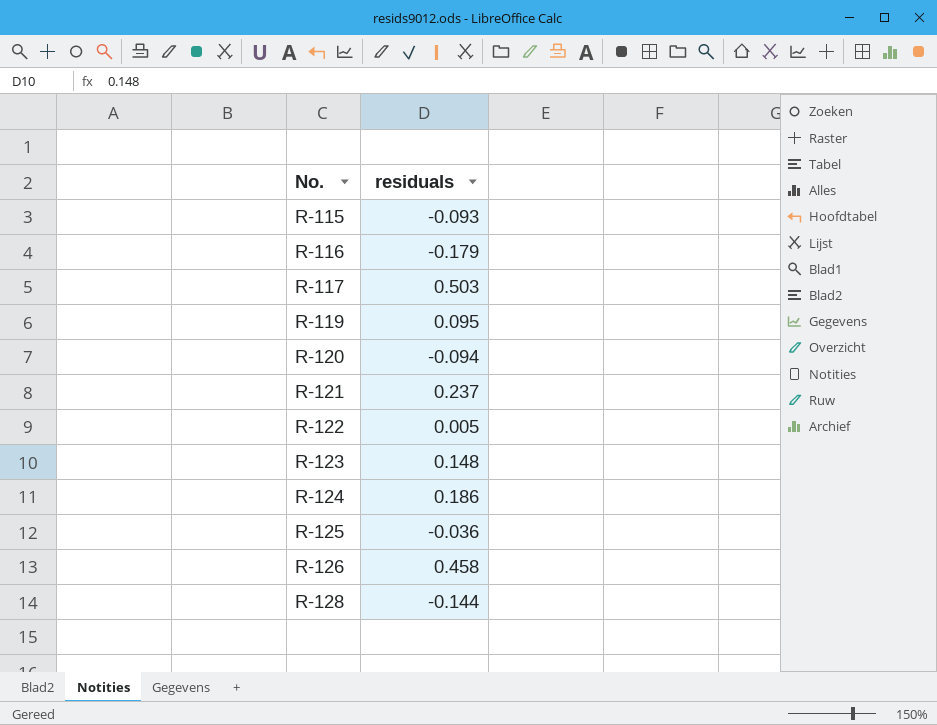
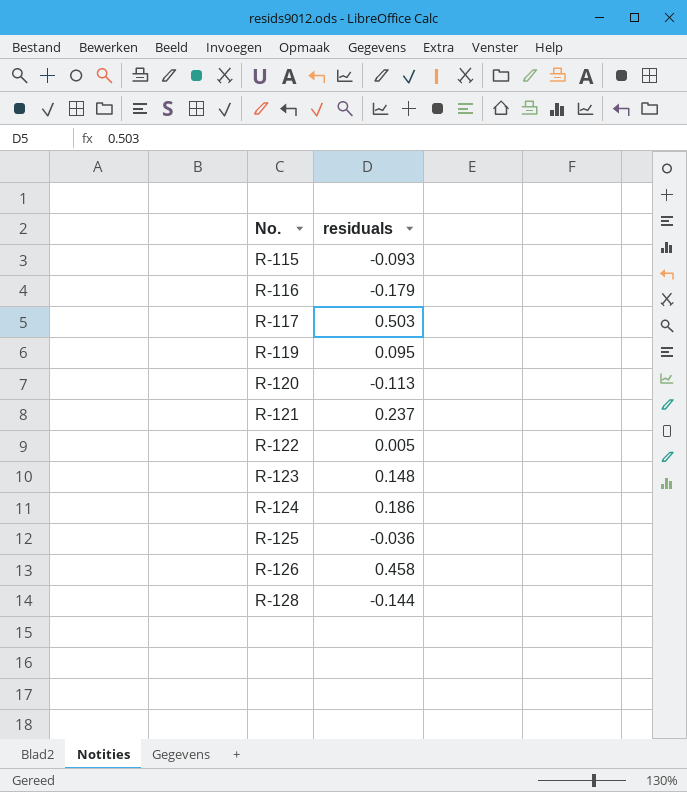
R-120 | residuals: -0.094 -> -0.113

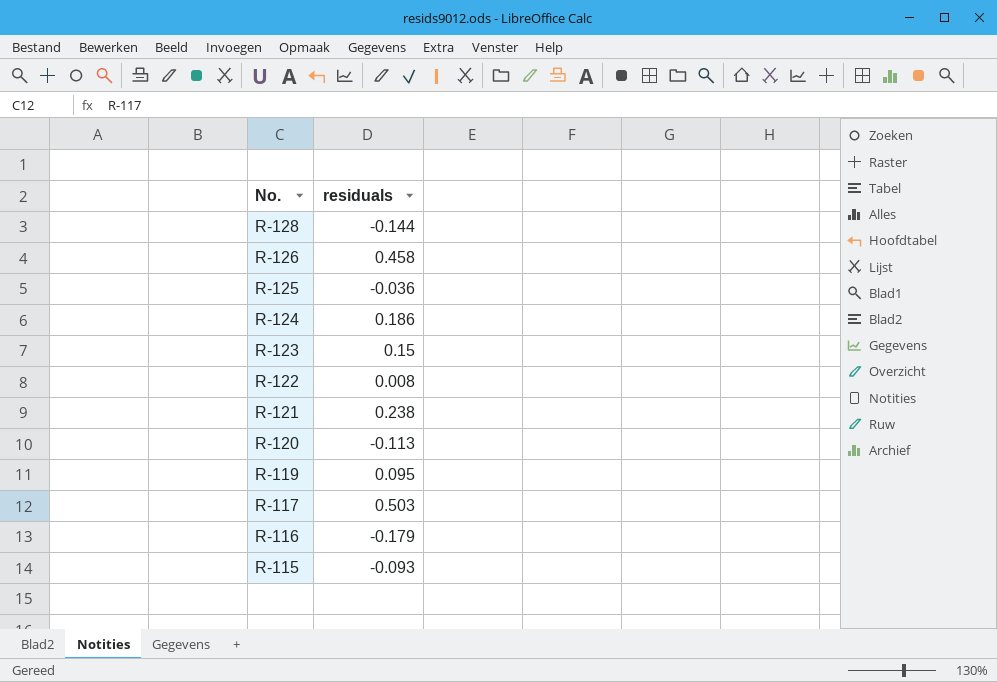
row order: No. ascending -> No. descending
R-123 | residuals: 0.148 -> 0.15
R-122 | residuals: 0.005 -> 0.008
R-121 | residuals: 0.237 -> 0.238

